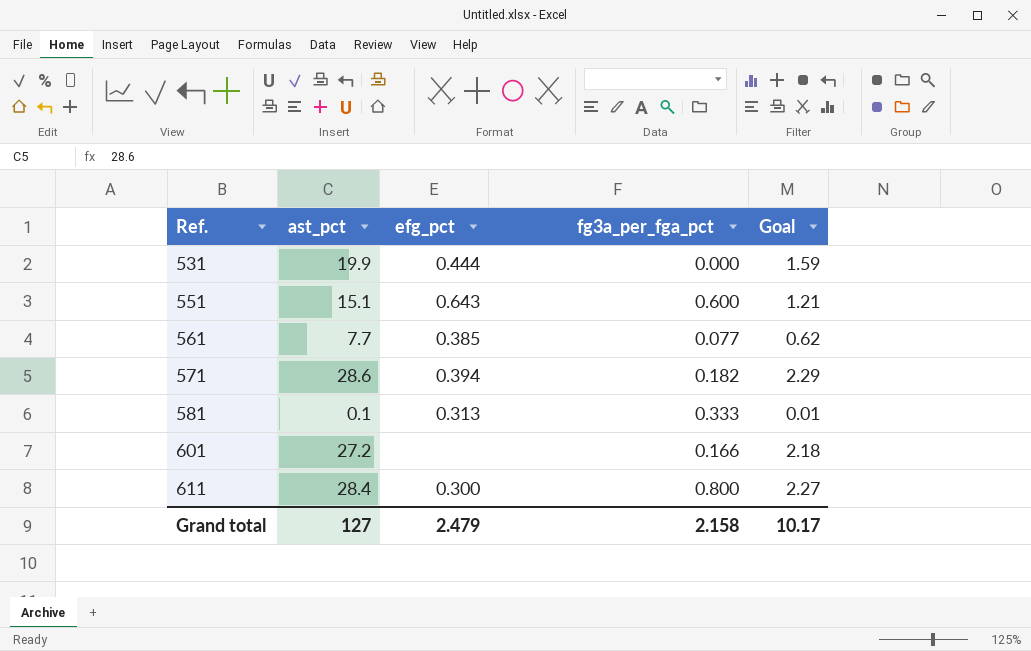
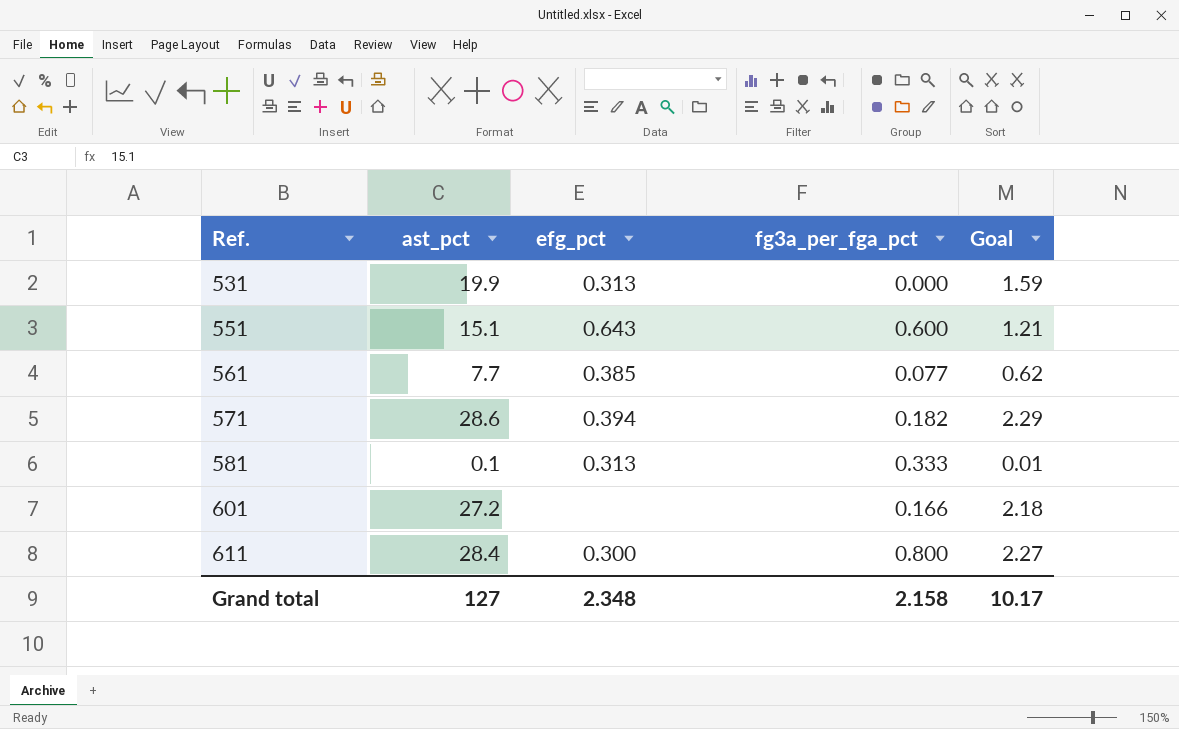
531 | efg_pct: 0.444 -> 0.313
Grand total | efg_pct: 2.479 -> 2.348

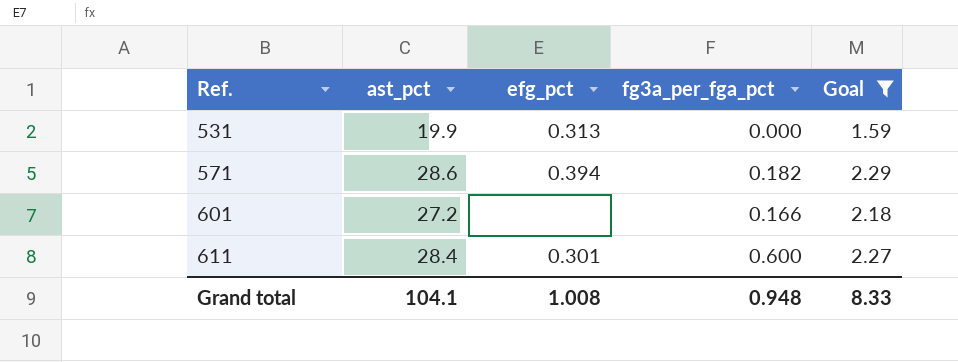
filter: none -> Goal >= 1.59
611 | efg_pct: 0.300 -> 0.301
611 | fg3a_per_fga_pct: 0.800 -> 0.600
Grand total | ast_pct: 127 -> 104.1
Grand total | efg_pct: 2.348 -> 1.008
Grand total | fg3a_per_fga_pct: 2.158 -> 0.948
Grand total | Goal: 10.17 -> 8.33

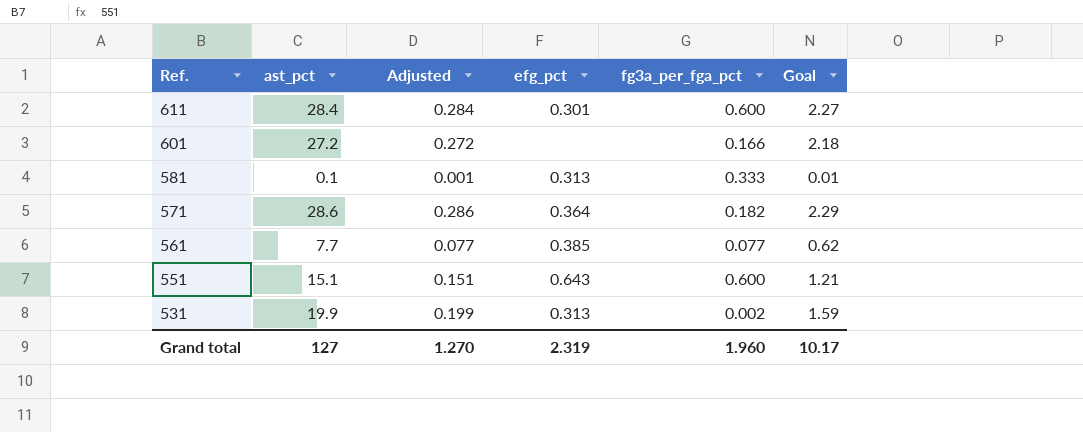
filter: Goal >= 1.59 -> none
row order: Ref. ascending -> Ref. descending
column Adjusted | formula: none -> [ast_pct] * 0.01
571 | efg_pct: 0.394 -> 0.364
531 | fg3a_per_fga_pct: 0.000 -> 0.002
Grand total | ast_pct: 104.1 -> 127
Grand total | efg_pct: 1.008 -> 2.319
Grand total | fg3a_per_fga_pct: 0.948 -> 1.960
Grand total | Goal: 8.33 -> 10.17

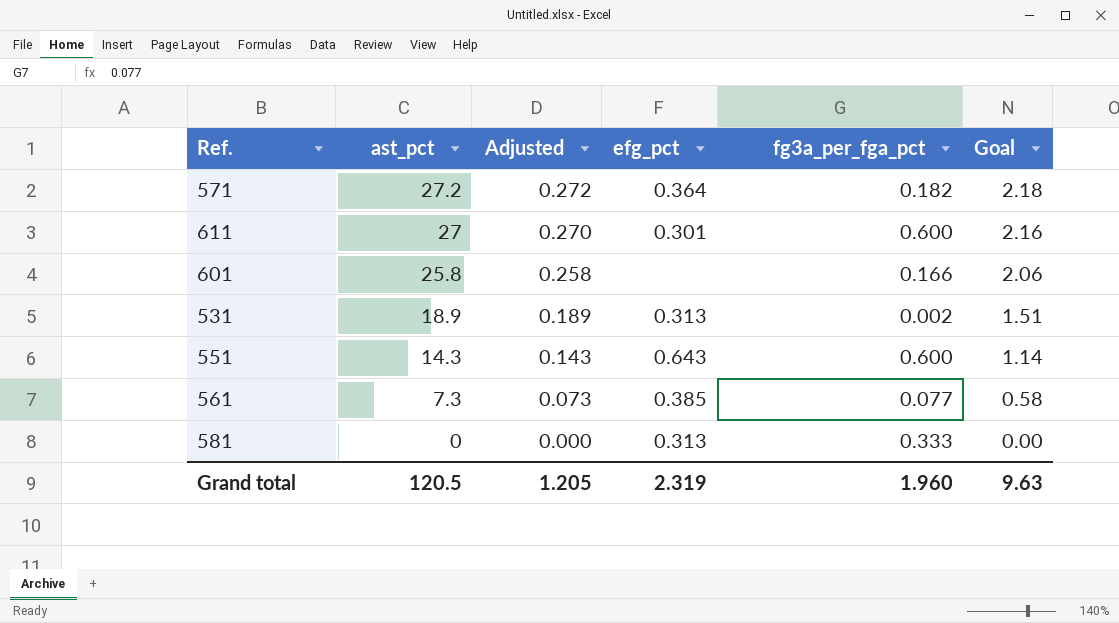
row order: Ref. descending -> ast_pct descending
571 | ast_pct: 28.6 -> 27.2
571 | Adjusted: 0.286 -> 0.272
571 | Goal: 2.29 -> 2.18
611 | ast_pct: 28.4 -> 27
611 | Adjusted: 0.284 -> 0.270
611 | Goal: 2.27 -> 2.16
601 | ast_pct: 27.2 -> 25.8
601 | Adjusted: 0.272 -> 0.258
601 | Goal: 2.18 -> 2.06
531 | ast_pct: 19.9 -> 18.9
531 | Adjusted: 0.199 -> 0.189
531 | Goal: 1.59 -> 1.51
551 | ast_pct: 15.1 -> 14.3
551 | Adjusted: 0.151 -> 0.143
551 | Goal: 1.21 -> 1.14
561 | ast_pct: 7.7 -> 7.3
561 | Adjusted: 0.077 -> 0.073
561 | Goal: 0.62 -> 0.58
581 | ast_pct: 0.1 -> 0
581 | Adjusted: 0.001 -> 0.000
581 | Goal: 0.01 -> 0.00
Grand total | ast_pct: 127 -> 120.5
Grand total | Adjusted: 1.270 -> 1.205
Grand total | Goal: 10.17 -> 9.63

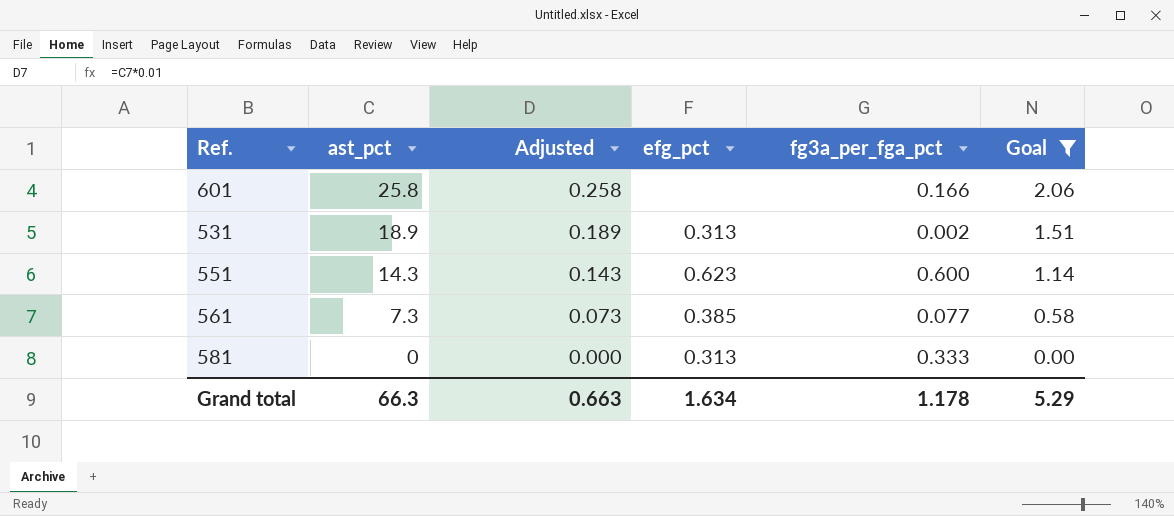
filter: none -> Goal <= 2.06
551 | efg_pct: 0.643 -> 0.623
Grand total | ast_pct: 120.5 -> 66.3
Grand total | Adjusted: 1.205 -> 0.663
Grand total | efg_pct: 2.319 -> 1.634
Grand total | fg3a_per_fga_pct: 1.960 -> 1.178
Grand total | Goal: 9.63 -> 5.29

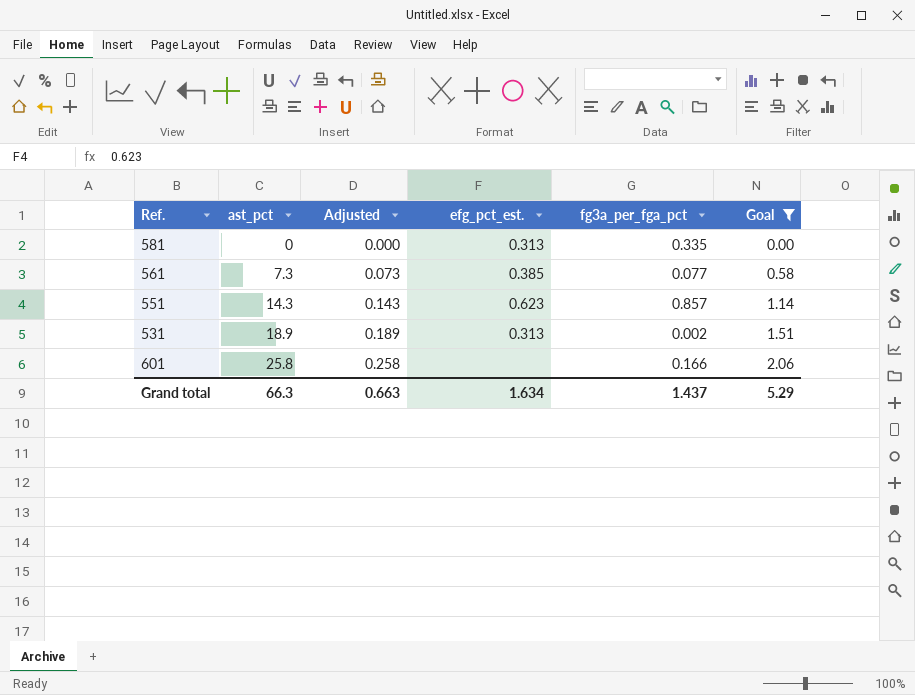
row order: ast_pct descending -> ast_pct ascending
column name: efg_pct -> efg_pct_est.
581 | fg3a_per_fga_pct: 0.333 -> 0.335
551 | fg3a_per_fga_pct: 0.600 -> 0.857
Grand total | fg3a_per_fga_pct: 1.178 -> 1.437

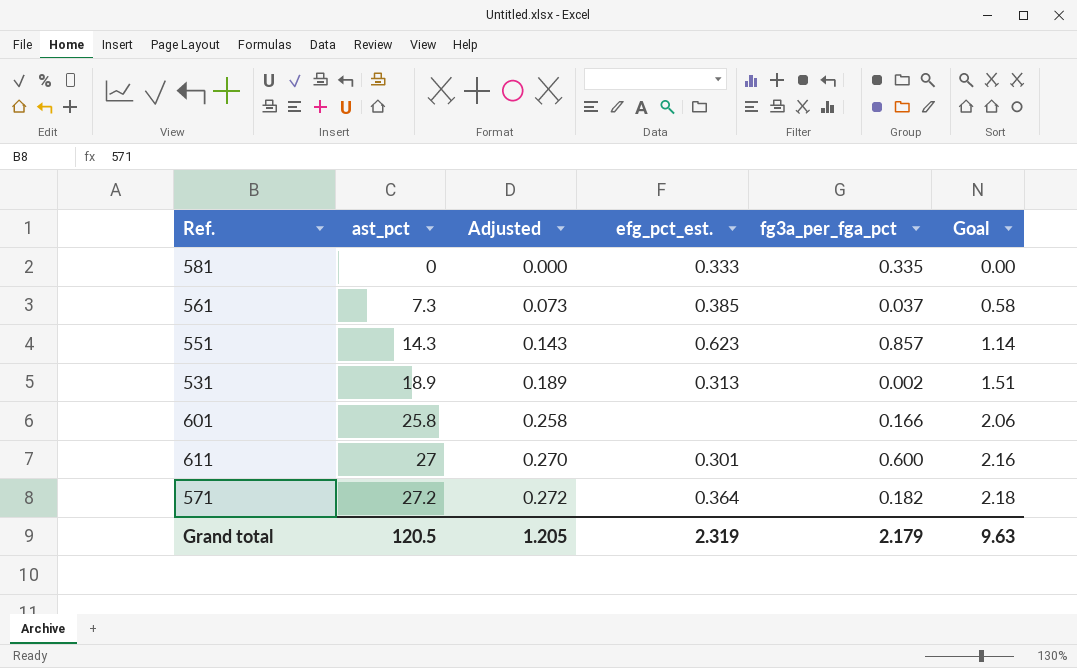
filter: Goal <= 2.06 -> none
581 | efg_pct_est.: 0.313 -> 0.333
561 | fg3a_per_fga_pct: 0.077 -> 0.037
Grand total | ast_pct: 66.3 -> 120.5
Grand total | Adjusted: 0.663 -> 1.205
Grand total | efg_pct_est.: 1.634 -> 2.319
Grand total | fg3a_per_fga_pct: 1.437 -> 2.179
Grand total | Goal: 5.29 -> 9.63

